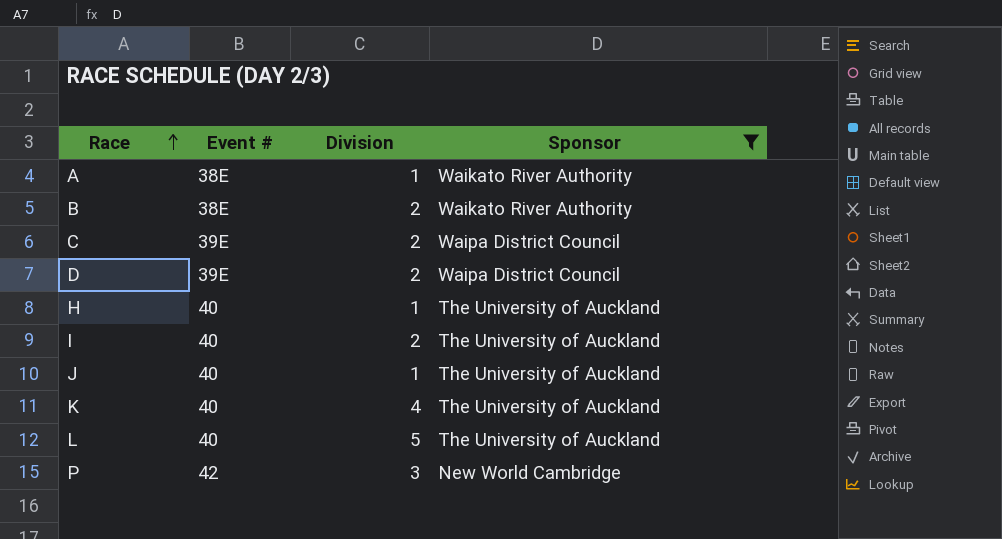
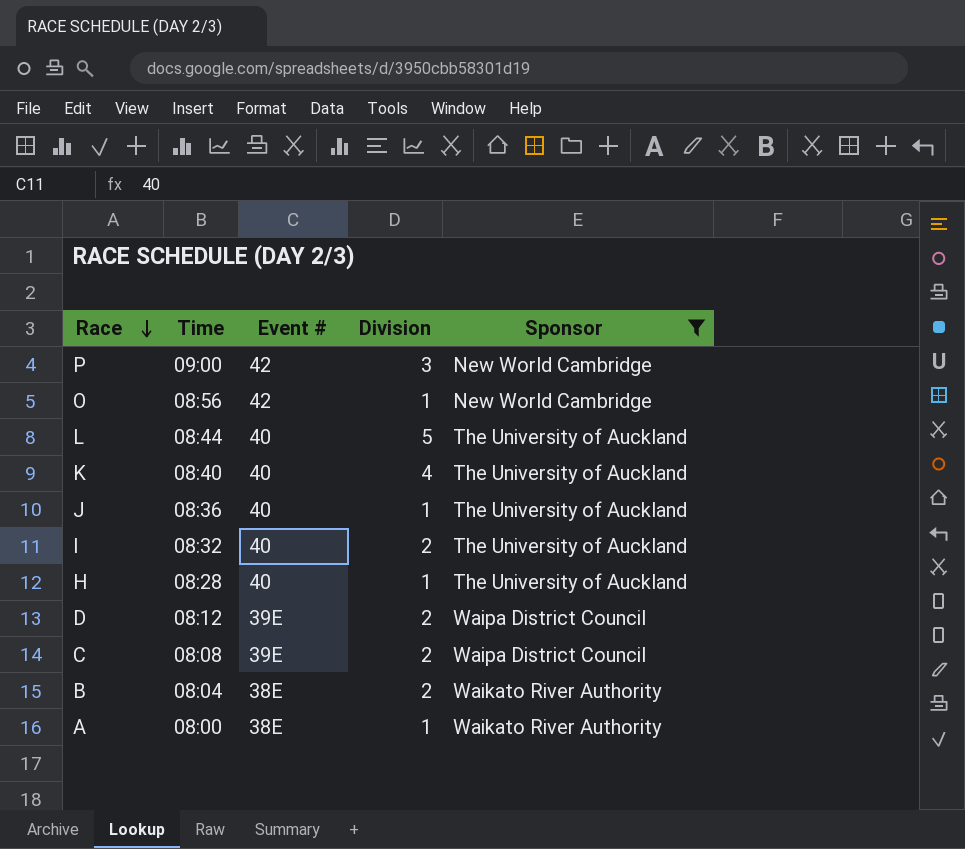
row order: Race ascending -> Race descending
column Time | position: none -> 2
row O: none -> 08:56 | 42 | 1 | New World Cambridge

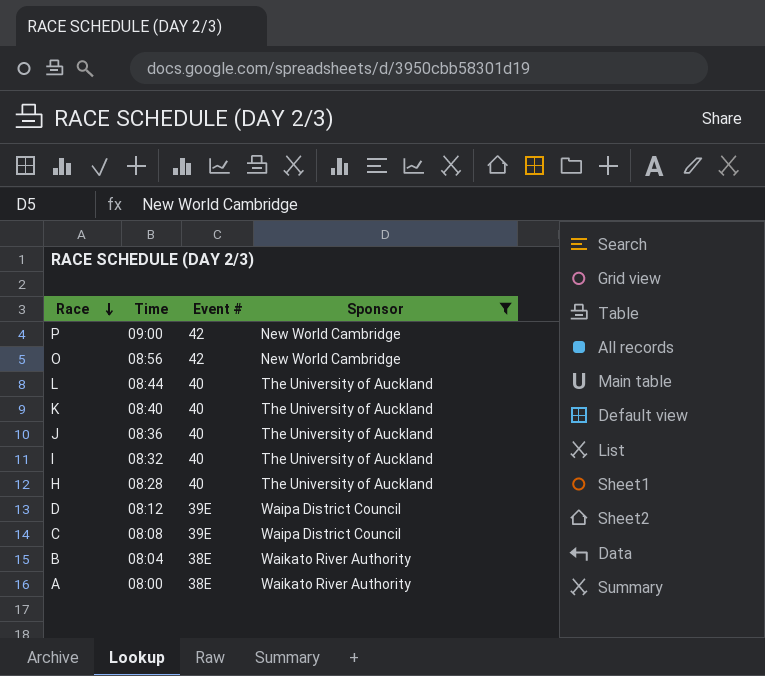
column Division | position: 4 -> none

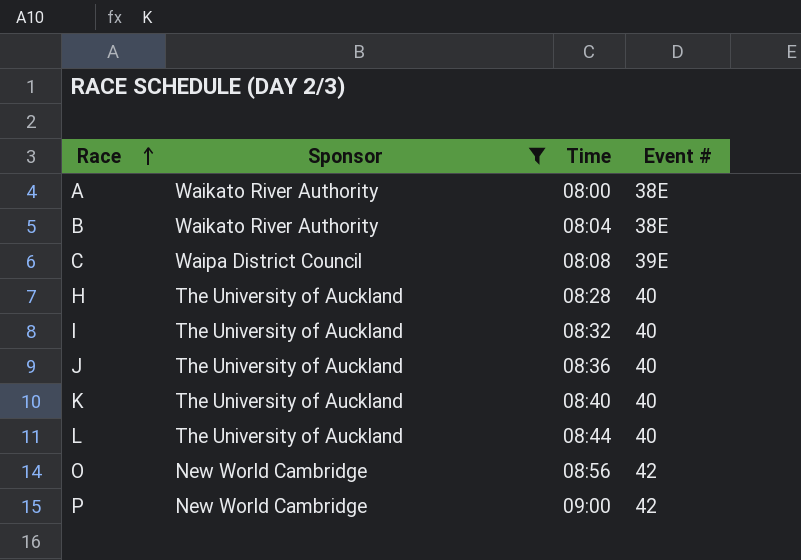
row order: Race descending -> Race ascending
column Sponsor | position: 4 -> 2
row D: 08:12 | 39E | Waipa District Council -> none

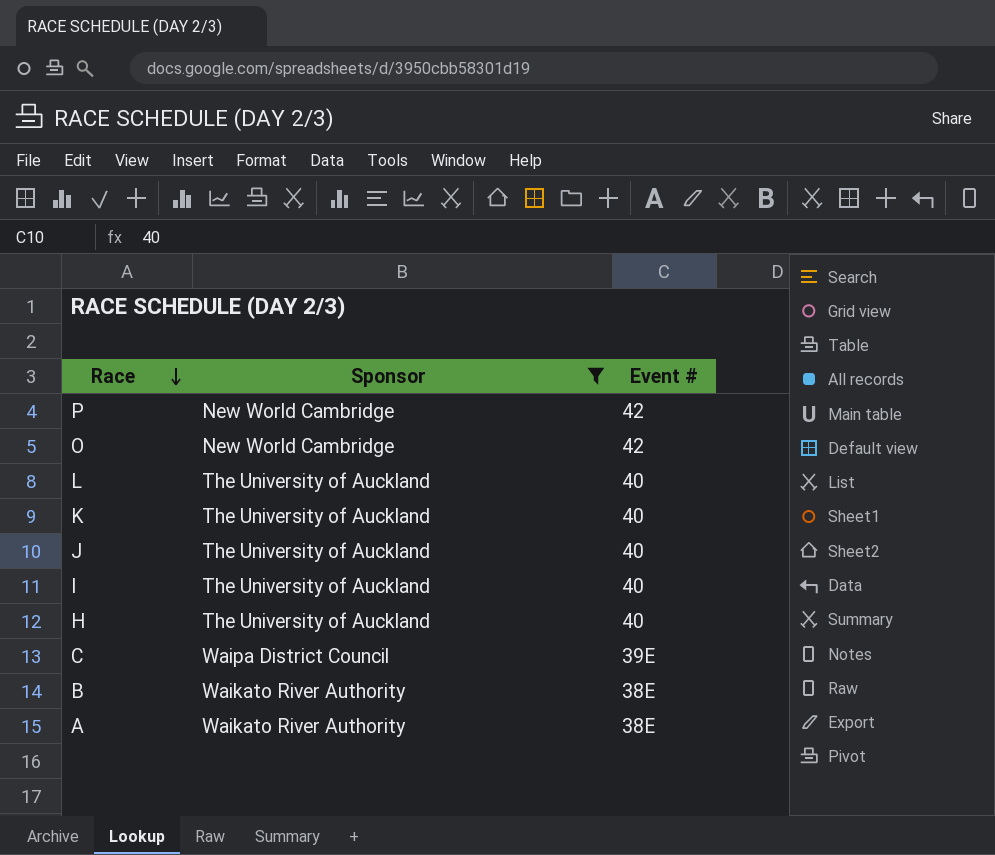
row order: Race ascending -> Race descending
column Time | position: 3 -> none

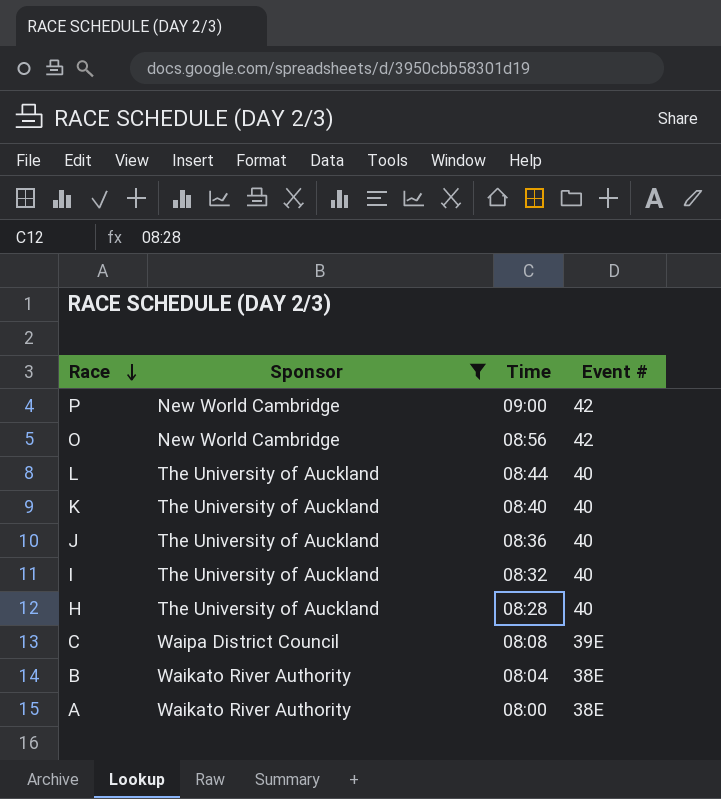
column Time | position: none -> 3

